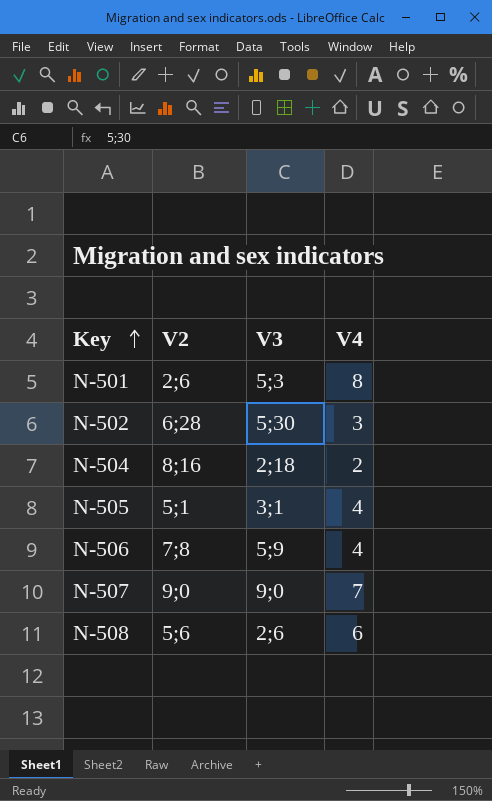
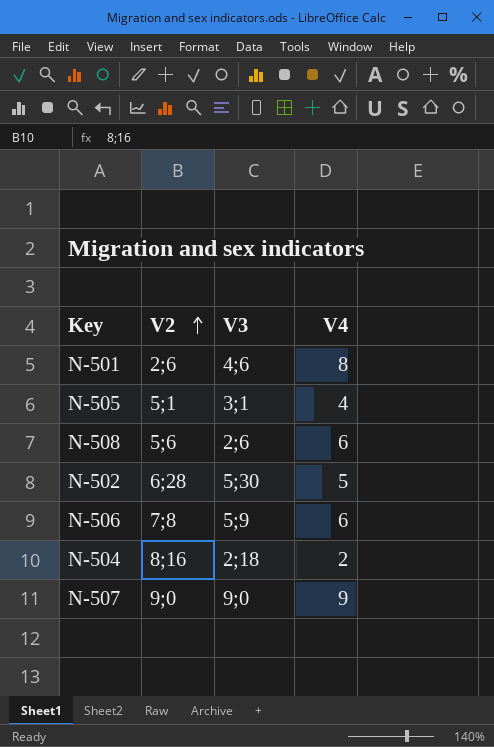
row order: Key ascending -> V2 ascending
N-501 | V3: 5;3 -> 4;6
N-502 | V4: 3 -> 5
N-506 | V4: 4 -> 6
N-507 | V4: 7 -> 9

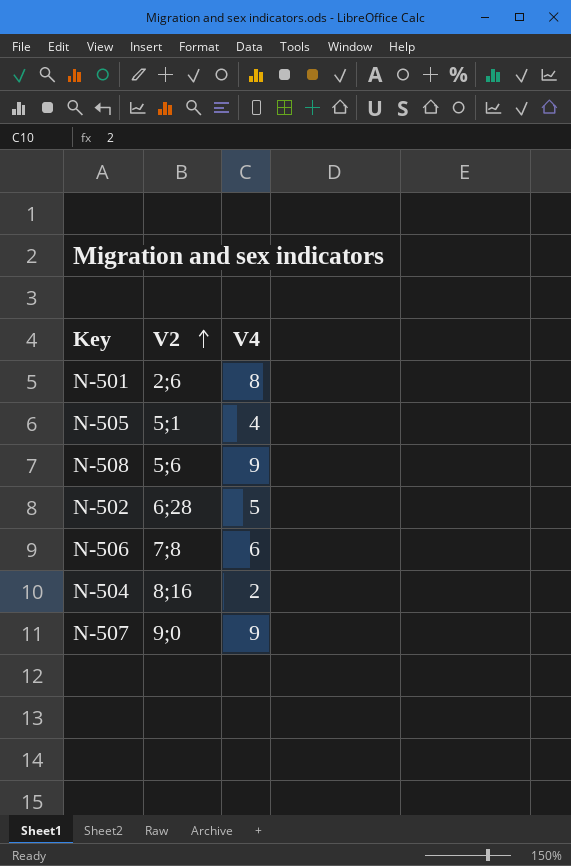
column V3 | position: 3 -> none
N-508 | V4: 6 -> 9

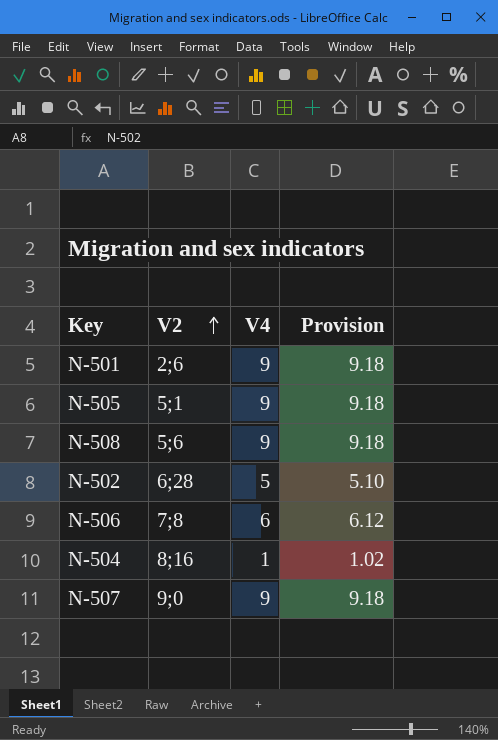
column Provision | formula: none -> [V4] * 1.02
N-501 | V4: 8 -> 9
N-505 | V4: 4 -> 9
N-504 | V4: 2 -> 1

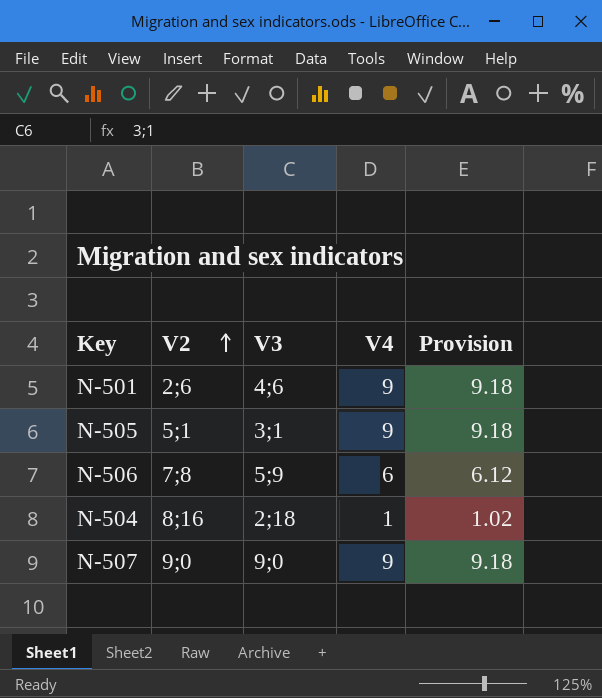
column V3 | position: none -> 3
row N-508: 5;6 | 9 | 9.18 -> none
row N-502: 6;28 | 5 | 5.10 -> none

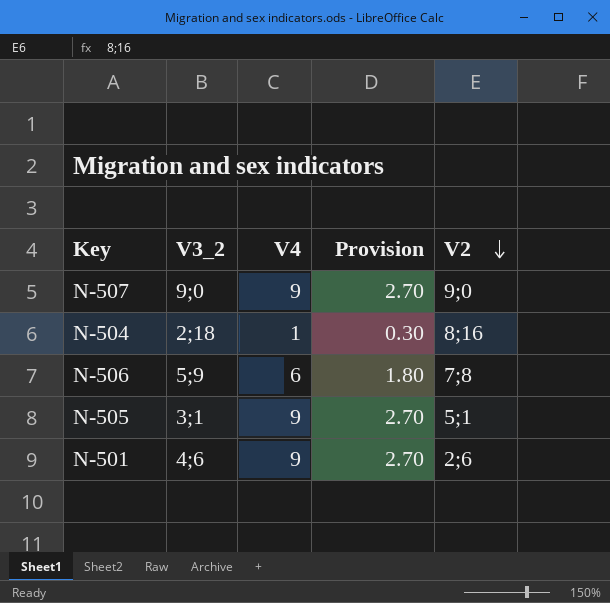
row order: V2 ascending -> V2 descending
column name: V3 -> V3_2
column Provision | formula: [V4] * 1.02 -> [V4] * 0.3
column V2 | position: 2 -> 5

